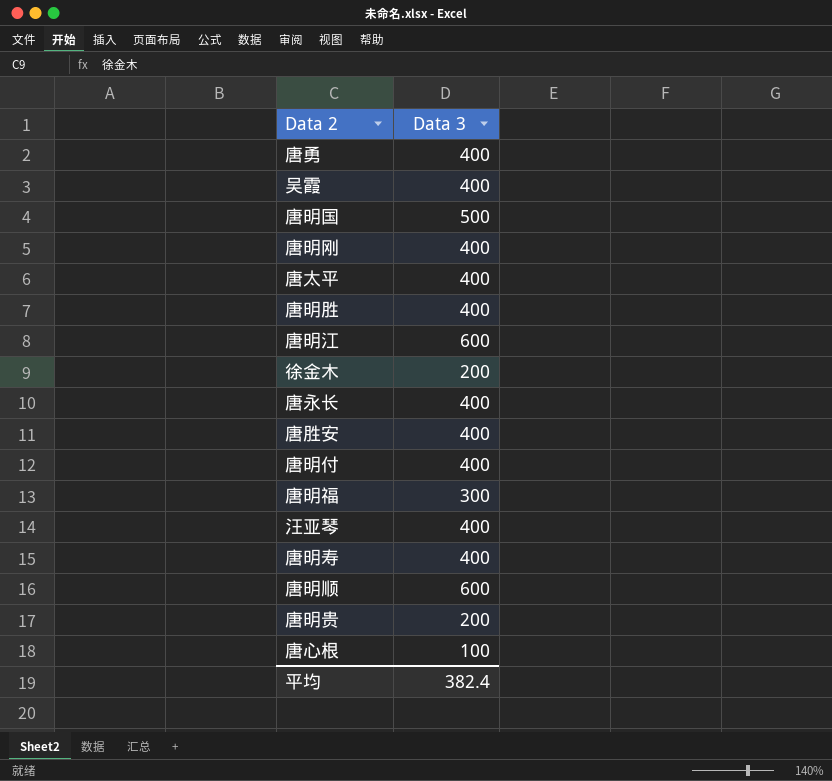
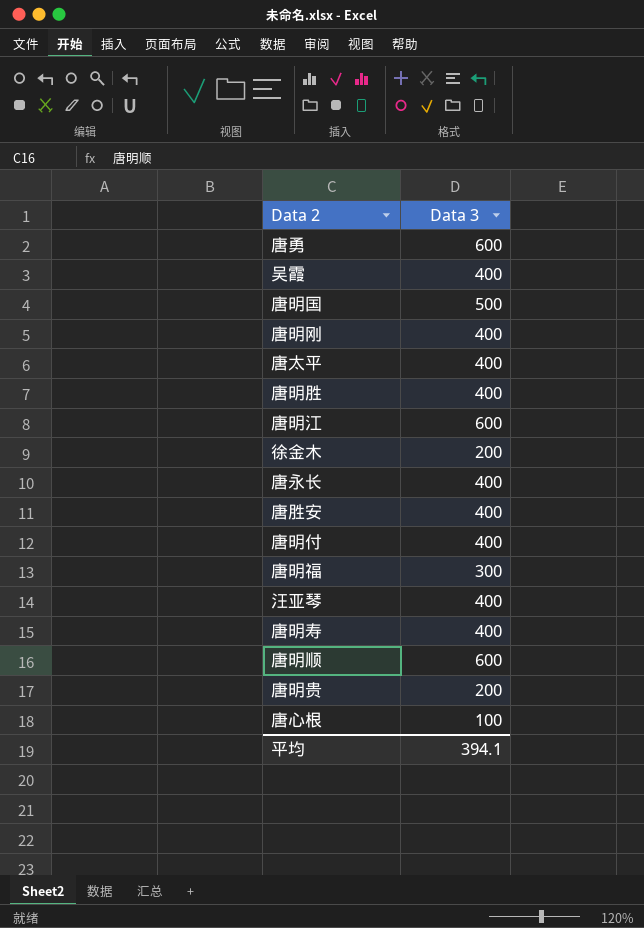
唐勇 | Data 3: 400 -> 600
平均 | Data 3: 382.4 -> 394.1

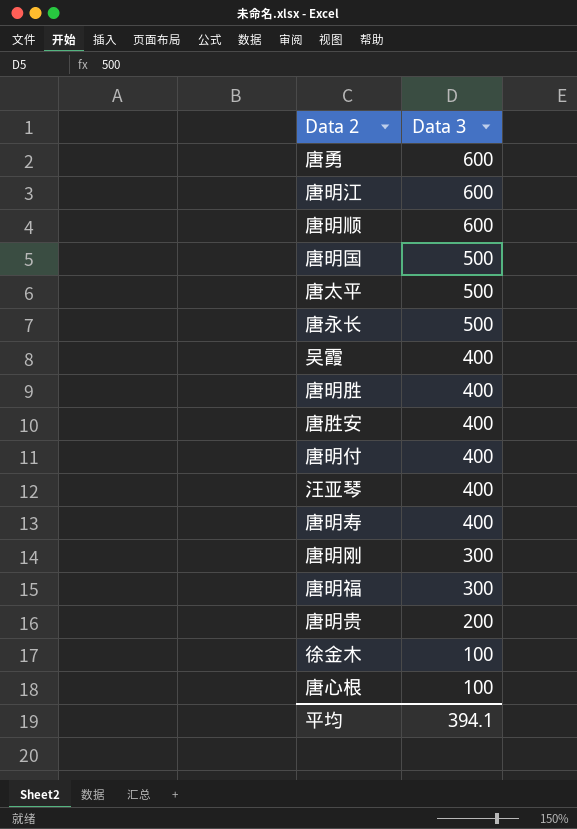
row order: none -> Data 3 descending
唐太平 | Data 3: 400 -> 500
唐永长 | Data 3: 400 -> 500
唐明刚 | Data 3: 400 -> 300
徐金木 | Data 3: 200 -> 100

